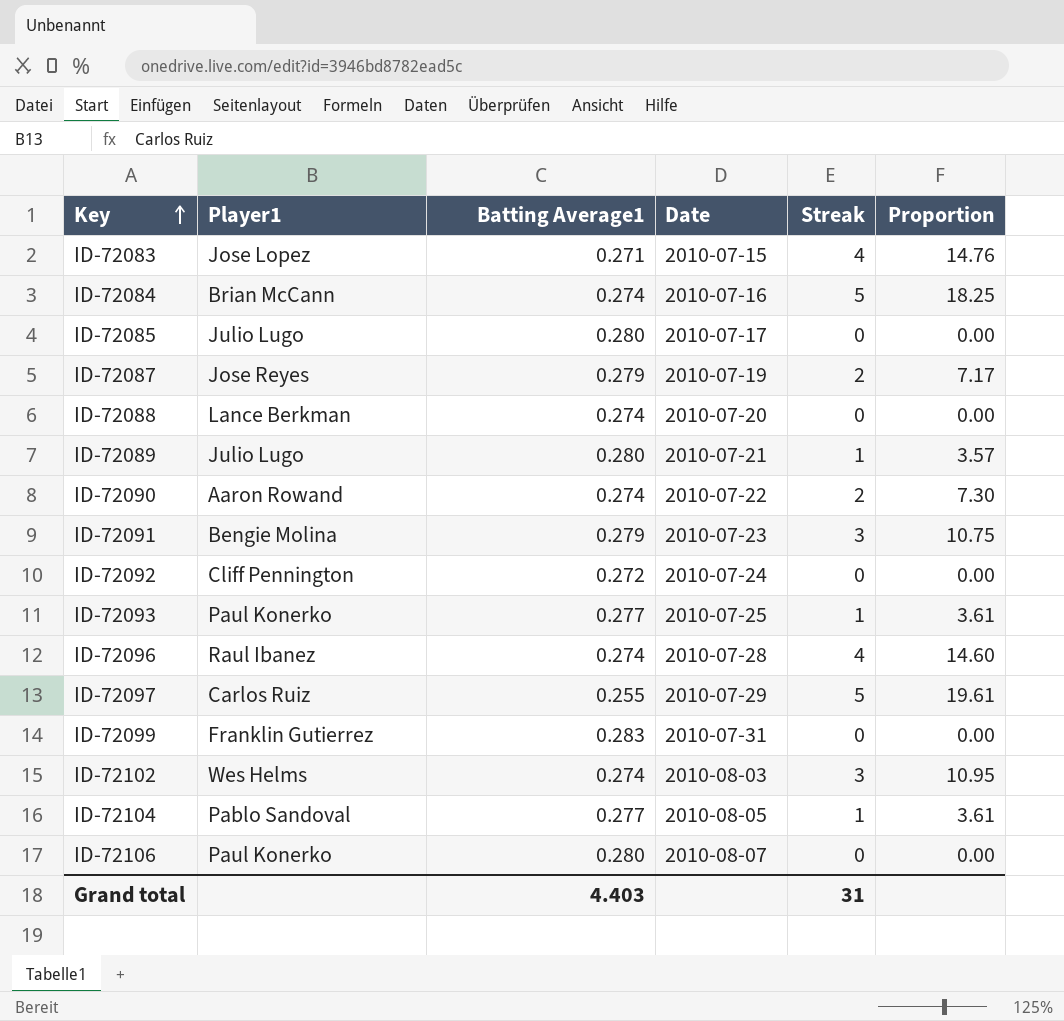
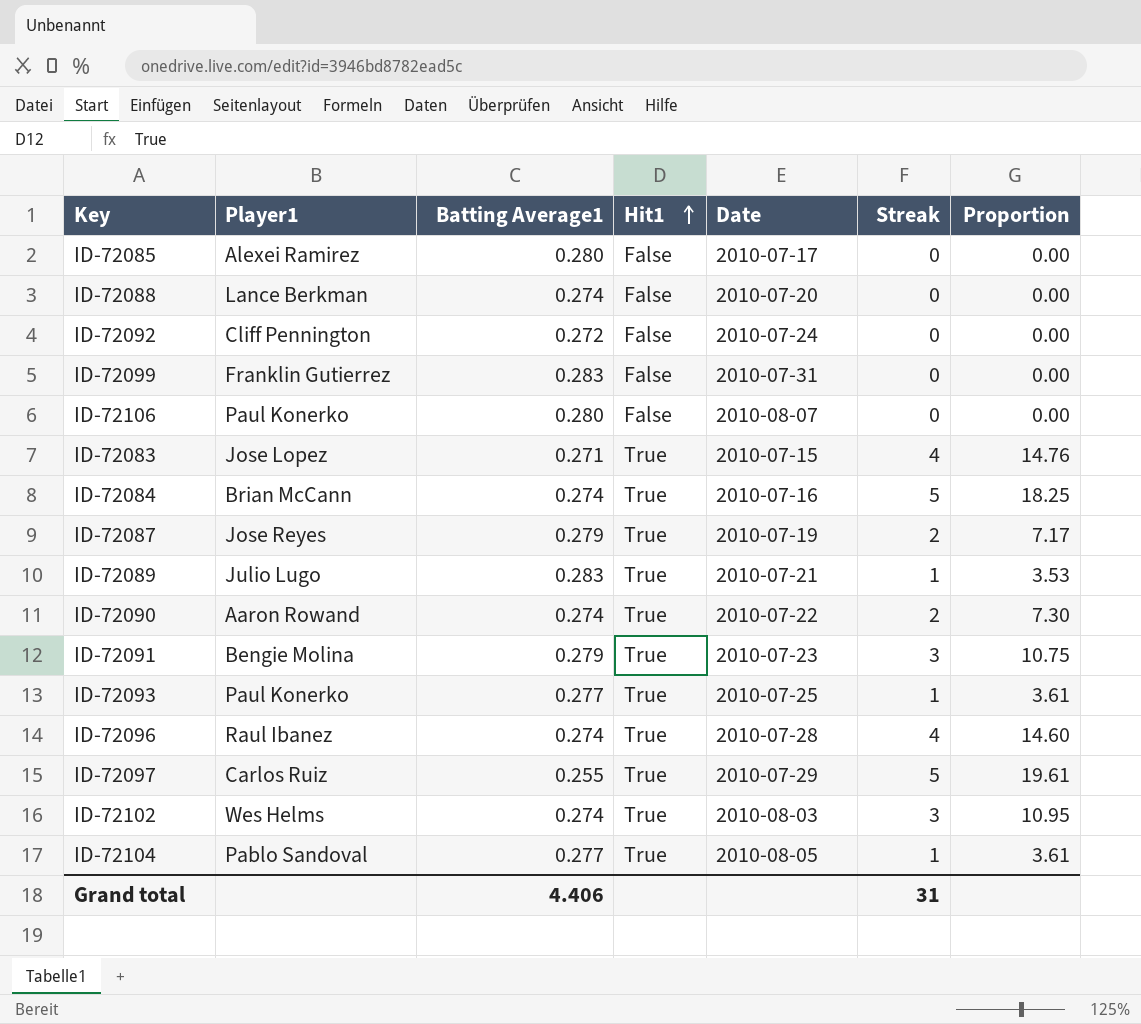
row order: Key ascending -> Hit1 ascending
column Hit1 | position: none -> 4
ID-72085 | Player1: Julio Lugo -> Alexei Ramirez
ID-72089 | Batting Average1: 0.280 -> 0.283
ID-72089 | Proportion: 3.57 -> 3.53
Grand total | Batting Average1: 4.403 -> 4.406

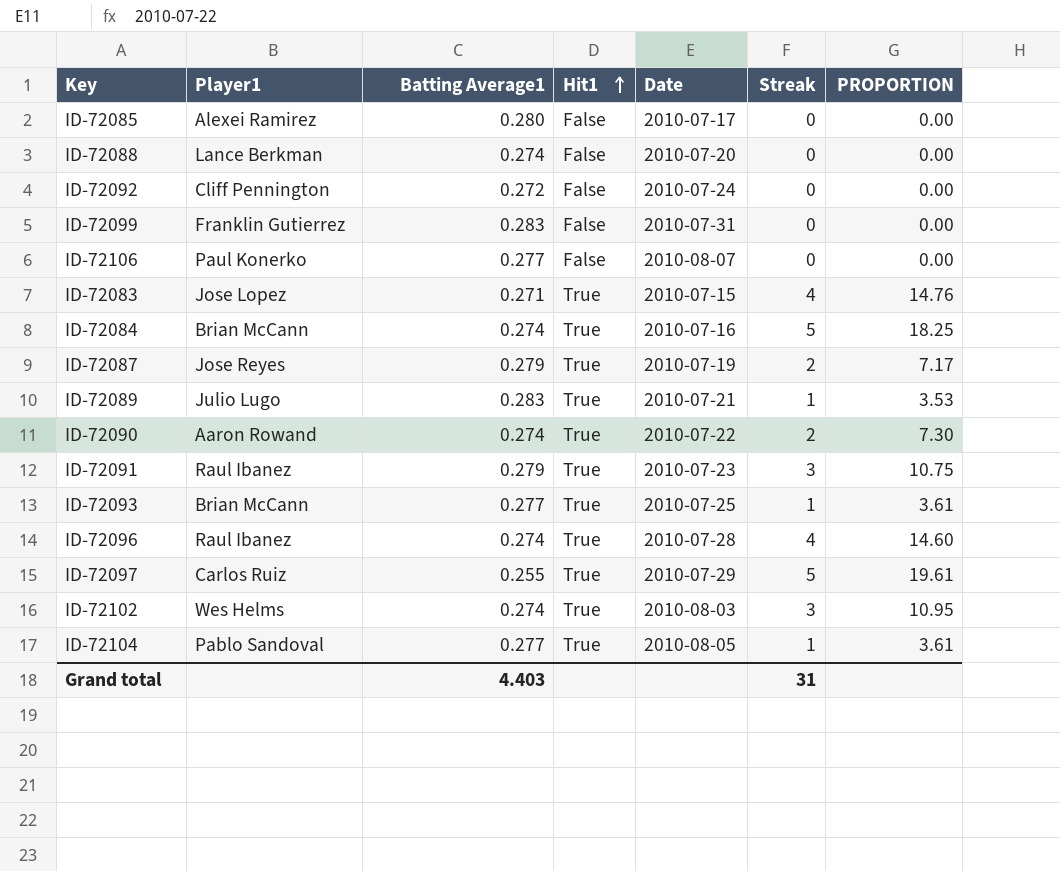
column name: Proportion -> PROPORTION
ID-72106 | Batting Average1: 0.280 -> 0.277
ID-72091 | Player1: Bengie Molina -> Raul Ibanez
ID-72093 | Player1: Paul Konerko -> Brian McCann
Grand total | Batting Average1: 4.406 -> 4.403

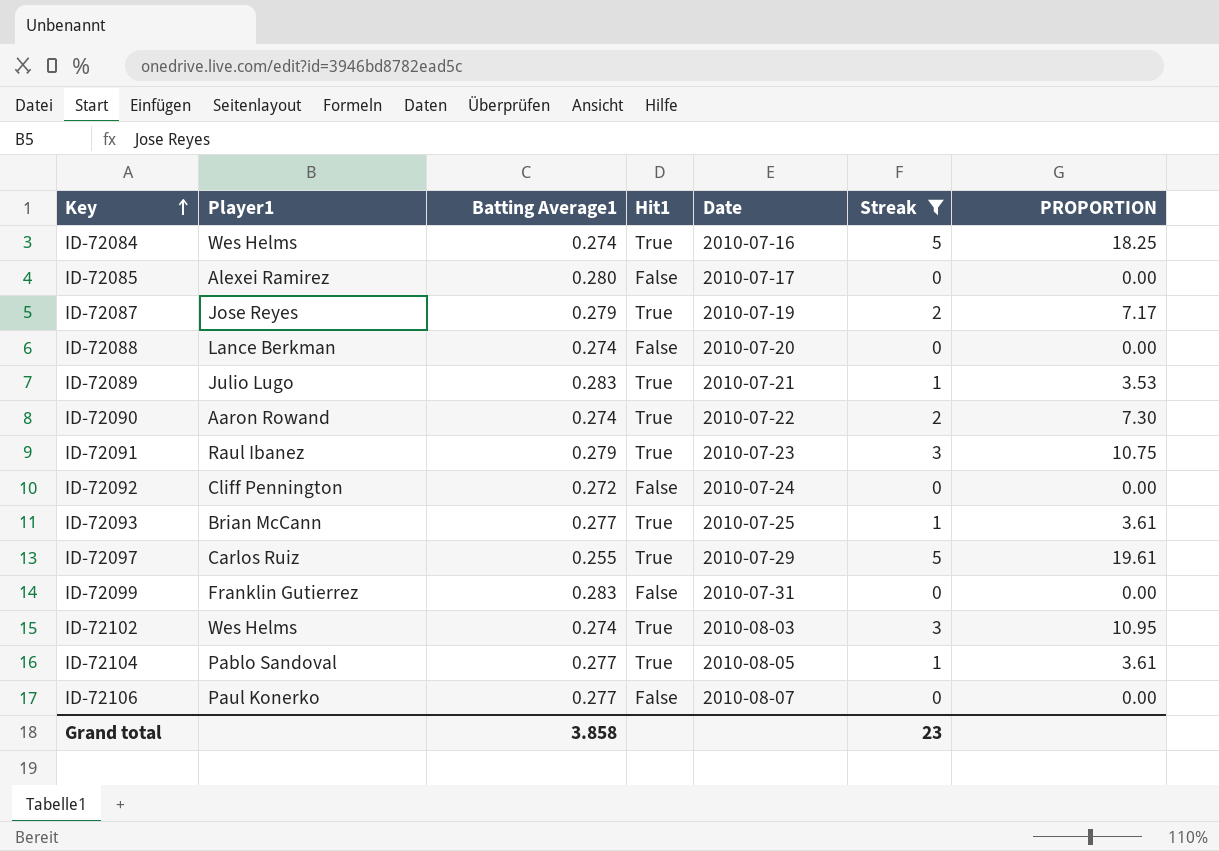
filter: none -> Streak != 4
row order: Hit1 ascending -> Key ascending
ID-72084 | Player1: Brian McCann -> Wes Helms
Grand total | Batting Average1: 4.403 -> 3.858
Grand total | Streak: 31 -> 23

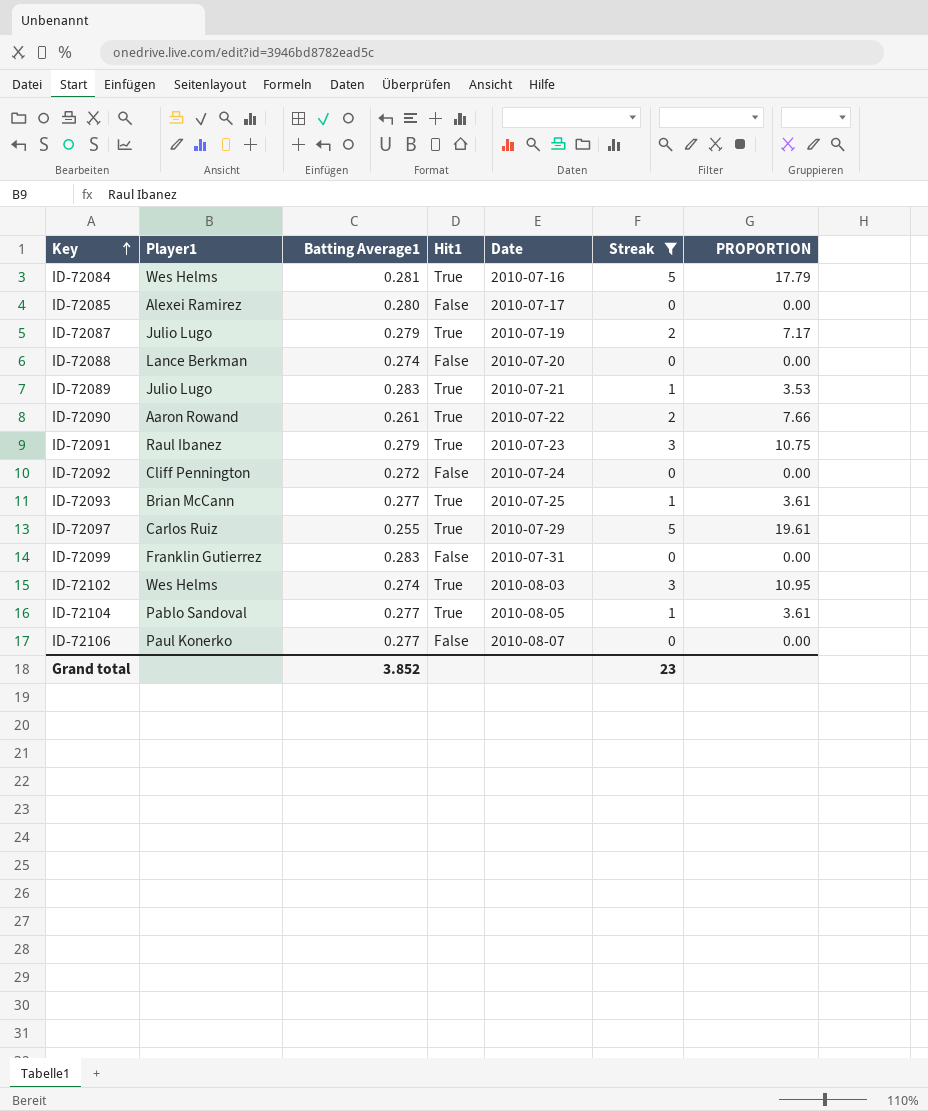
ID-72084 | Batting Average1: 0.274 -> 0.281
ID-72084 | PROPORTION: 18.25 -> 17.79
ID-72087 | Player1: Jose Reyes -> Julio Lugo
ID-72090 | Batting Average1: 0.274 -> 0.261
ID-72090 | PROPORTION: 7.30 -> 7.66
Grand total | Batting Average1: 3.858 -> 3.852

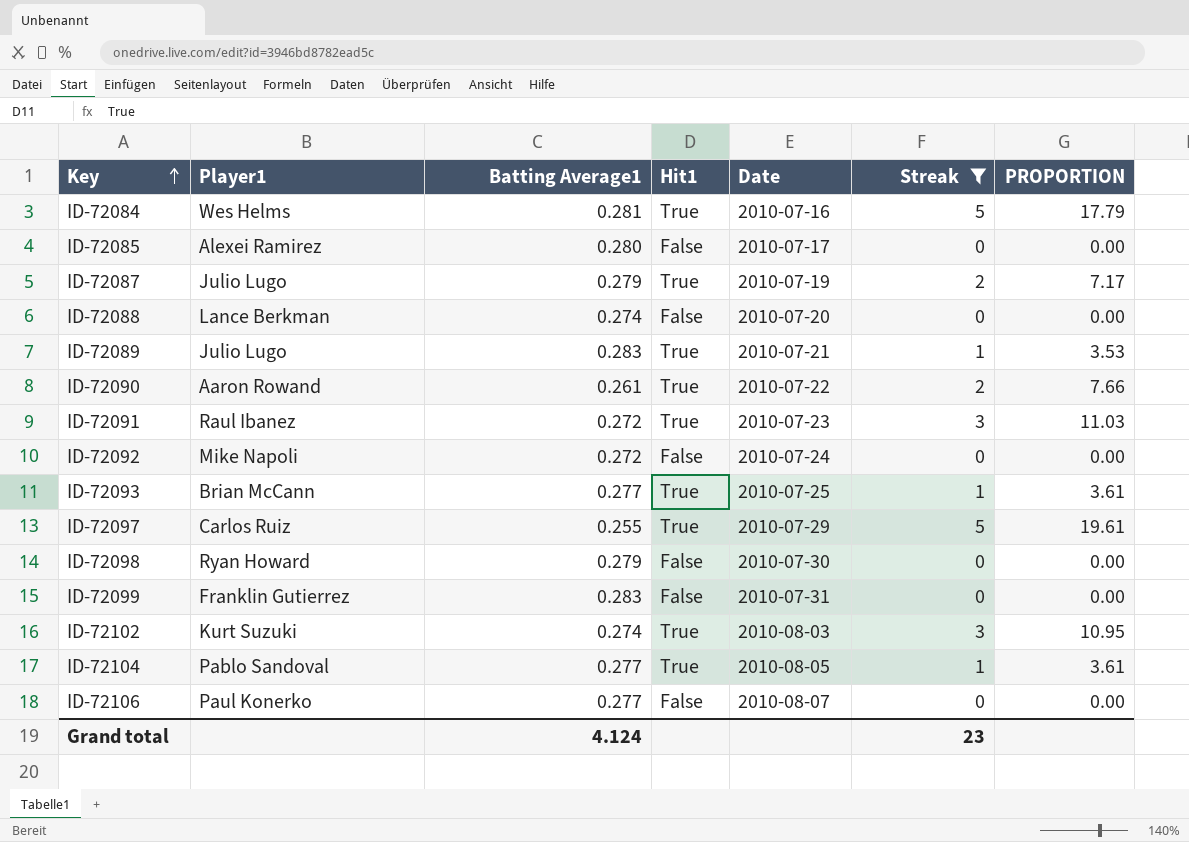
ID-72091 | Batting Average1: 0.279 -> 0.272
ID-72091 | PROPORTION: 10.75 -> 11.03
ID-72092 | Player1: Cliff Pennington -> Mike Napoli
row ID-72098: none -> Ryan Howard | 0.279 | False | 2010-07-30 | 0 | 0.00
ID-72102 | Player1: Wes Helms -> Kurt Suzuki
Grand total | Batting Average1: 3.852 -> 4.124

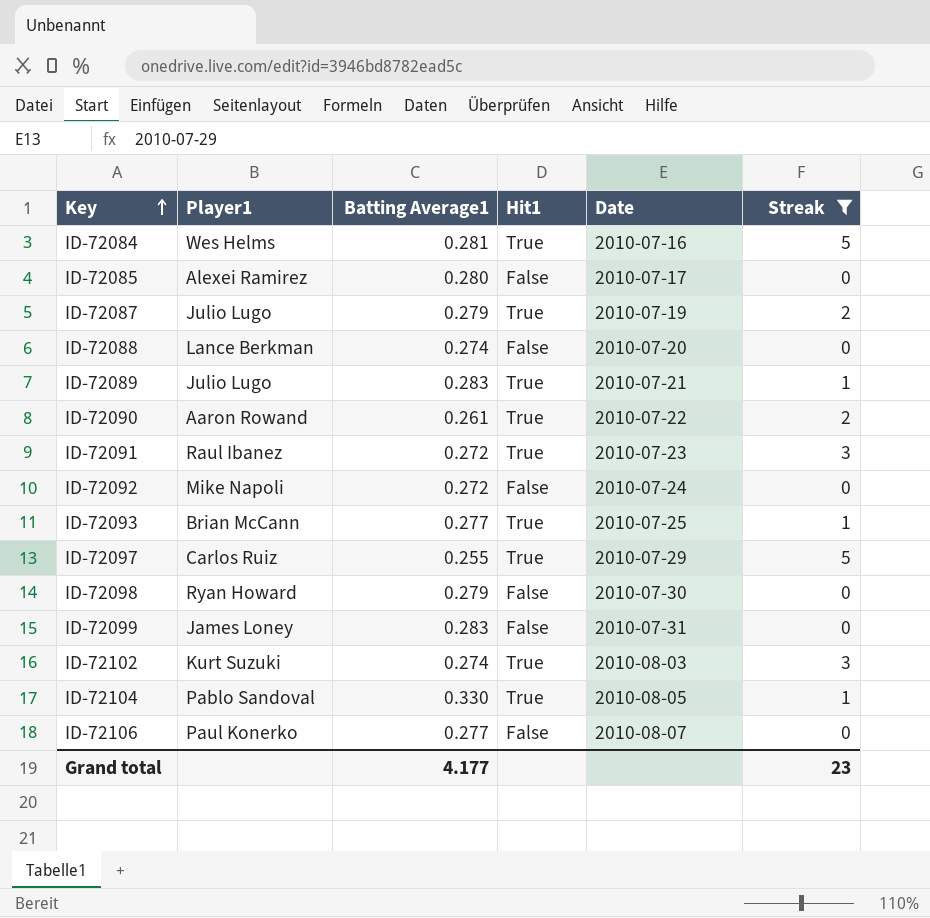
column PROPORTION | formula: [Streak] / [Batting Average1] -> none
ID-72099 | Player1: Franklin Gutierrez -> James Loney
ID-72104 | Batting Average1: 0.277 -> 0.330
Grand total | Batting Average1: 4.124 -> 4.177

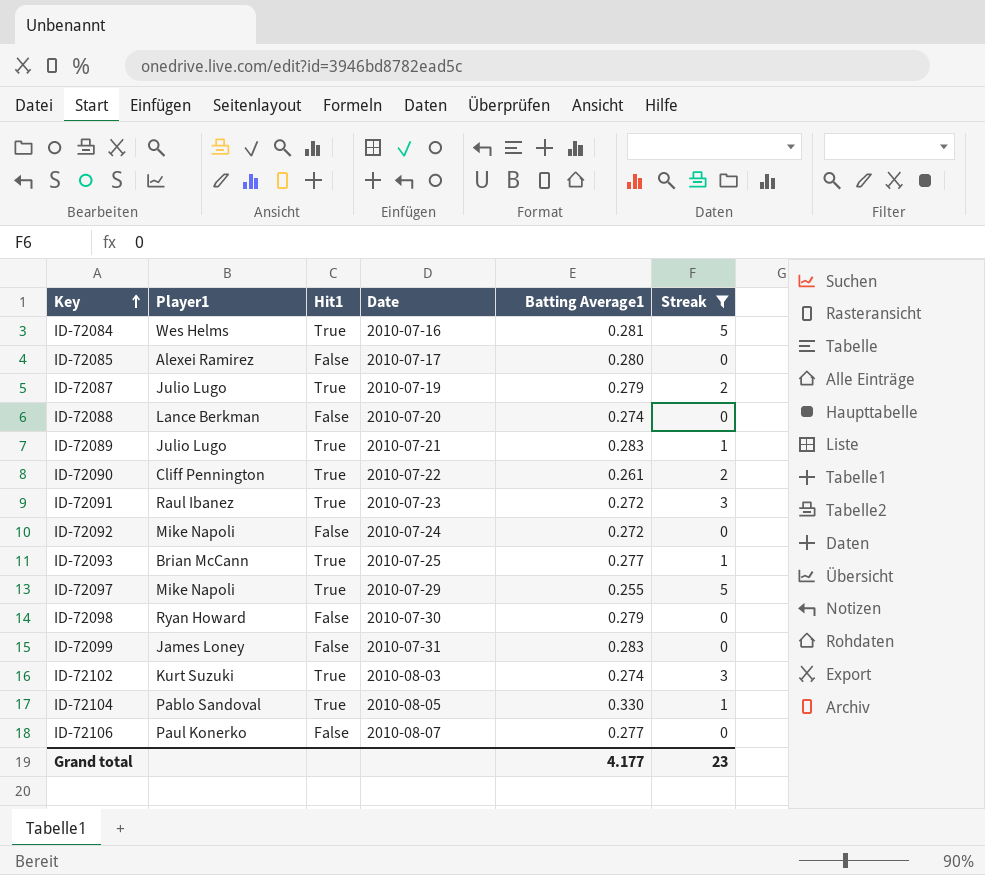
column Batting Average1 | position: 3 -> 5
ID-72090 | Player1: Aaron Rowand -> Cliff Pennington
ID-72097 | Player1: Carlos Ruiz -> Mike Napoli

